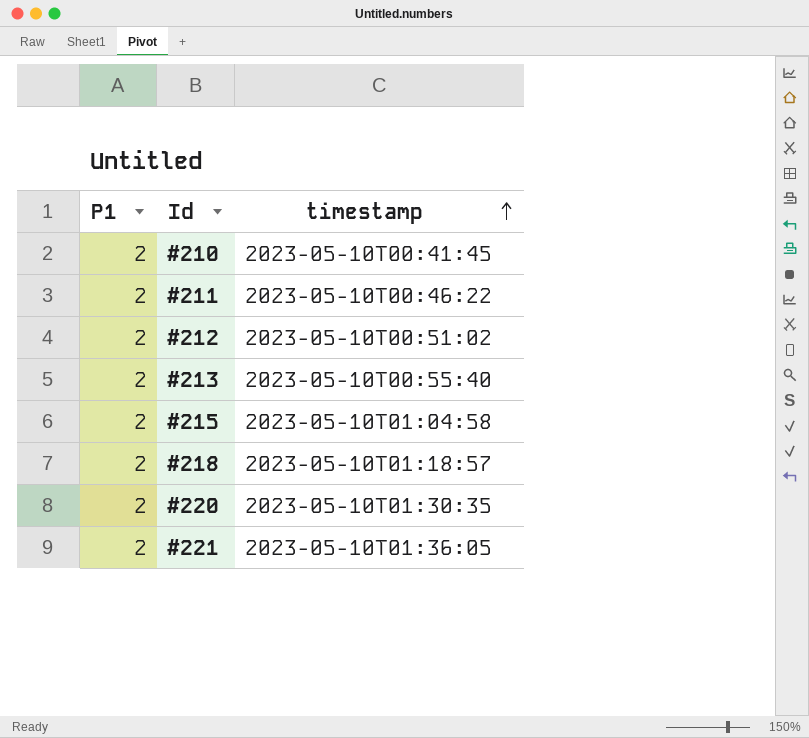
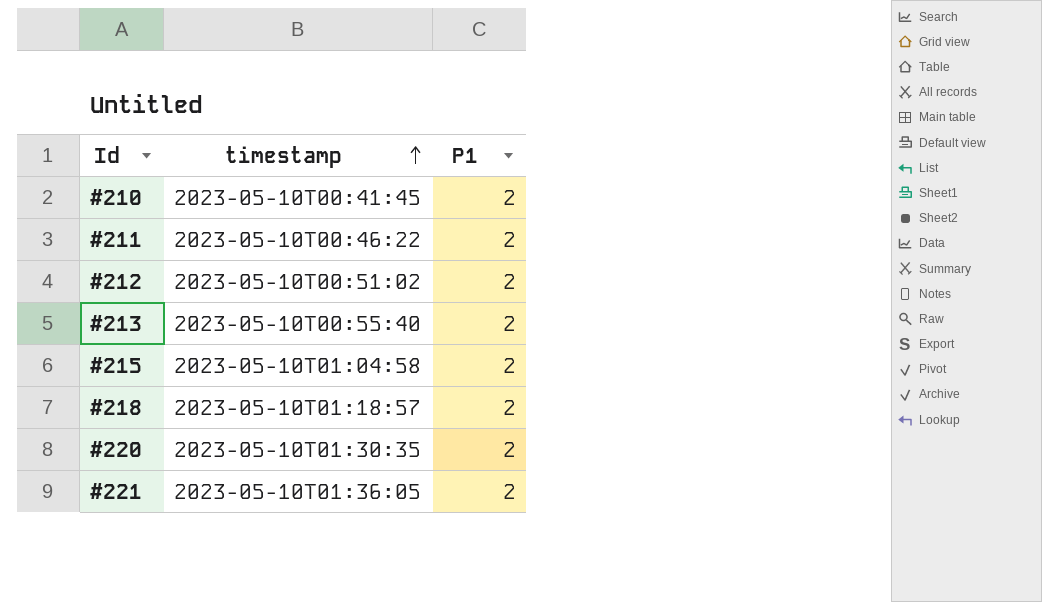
column P1 | position: 1 -> 3

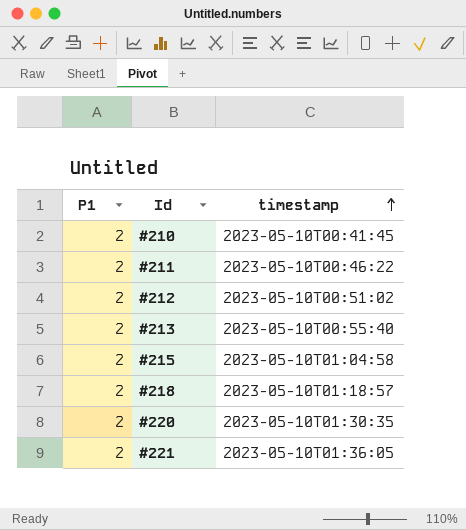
column P1 | position: 3 -> 1

